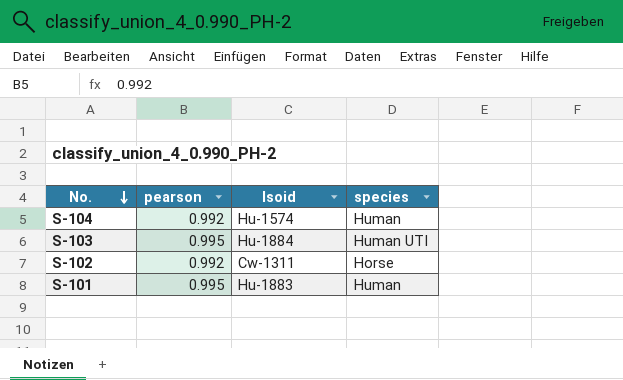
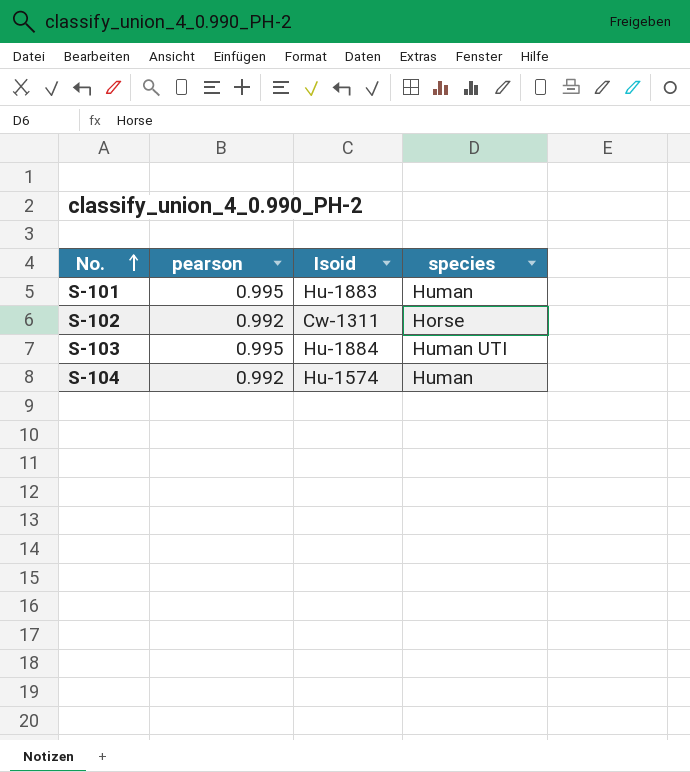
row order: No. descending -> No. ascending

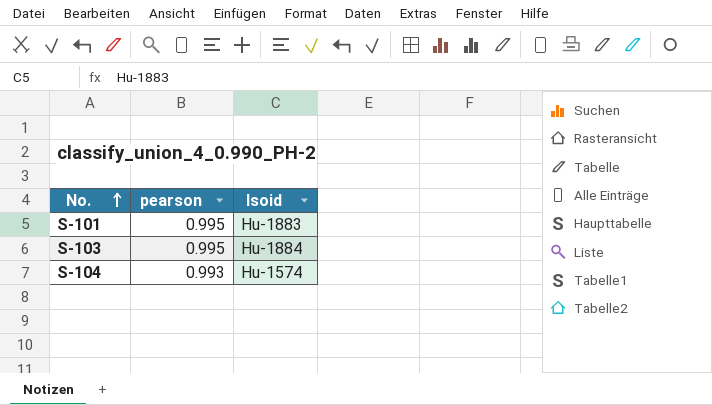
column species | position: 4 -> none
row S-102: 0.992 | Cw-1311 | Horse -> none
S-104 | pearson: 0.992 -> 0.993

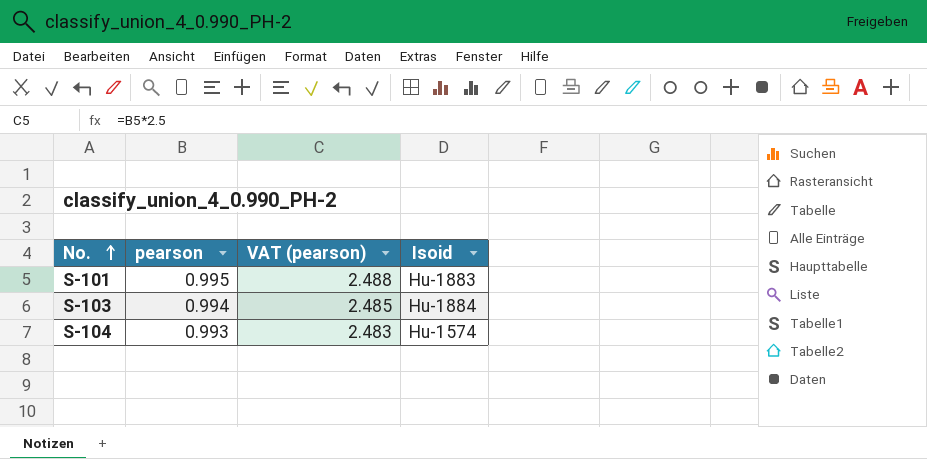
column VAT (pearson) | formula: none -> [pearson] * 2.5
S-103 | pearson: 0.995 -> 0.994

